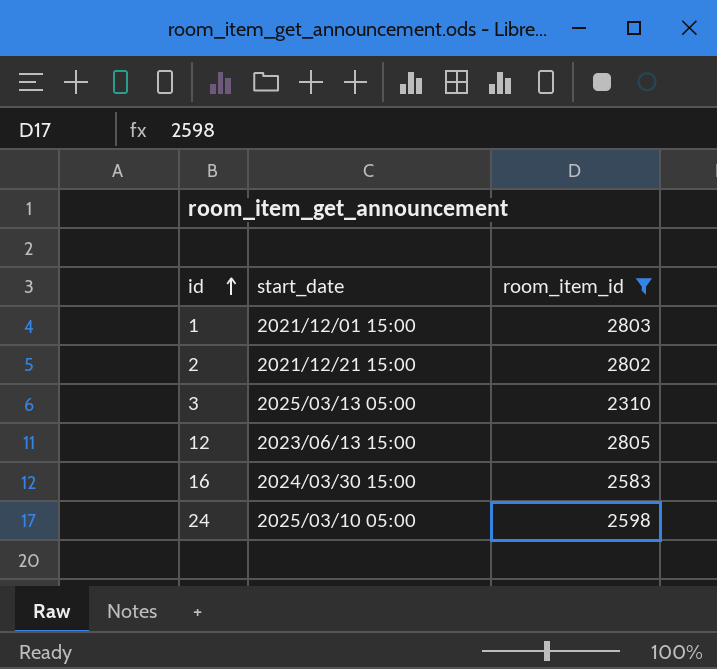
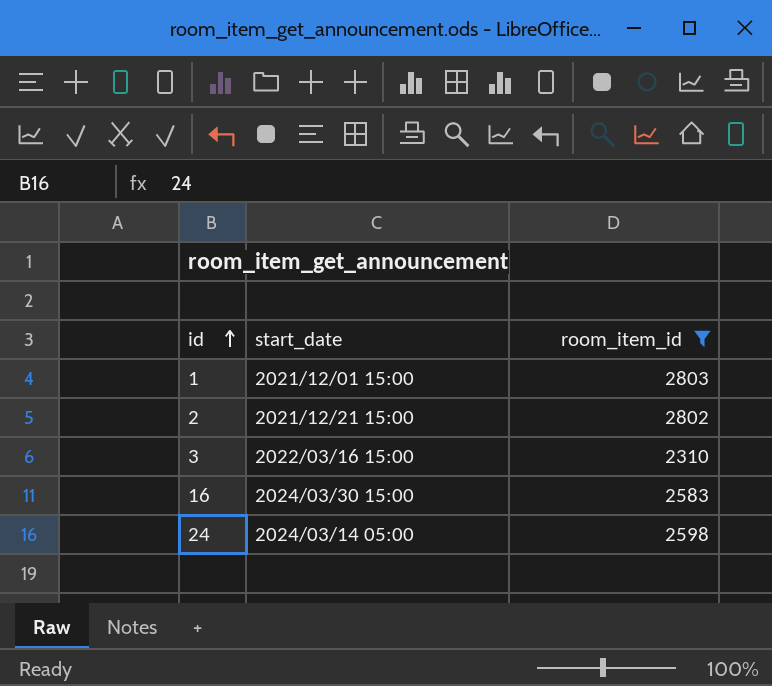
row 12: 2023/06/13 15:00 | 2805 -> none
3 | start_date: 2025/03/13 05:00 -> 2022/03/16 15:00
24 | start_date: 2025/03/10 05:00 -> 2024/03/14 05:00

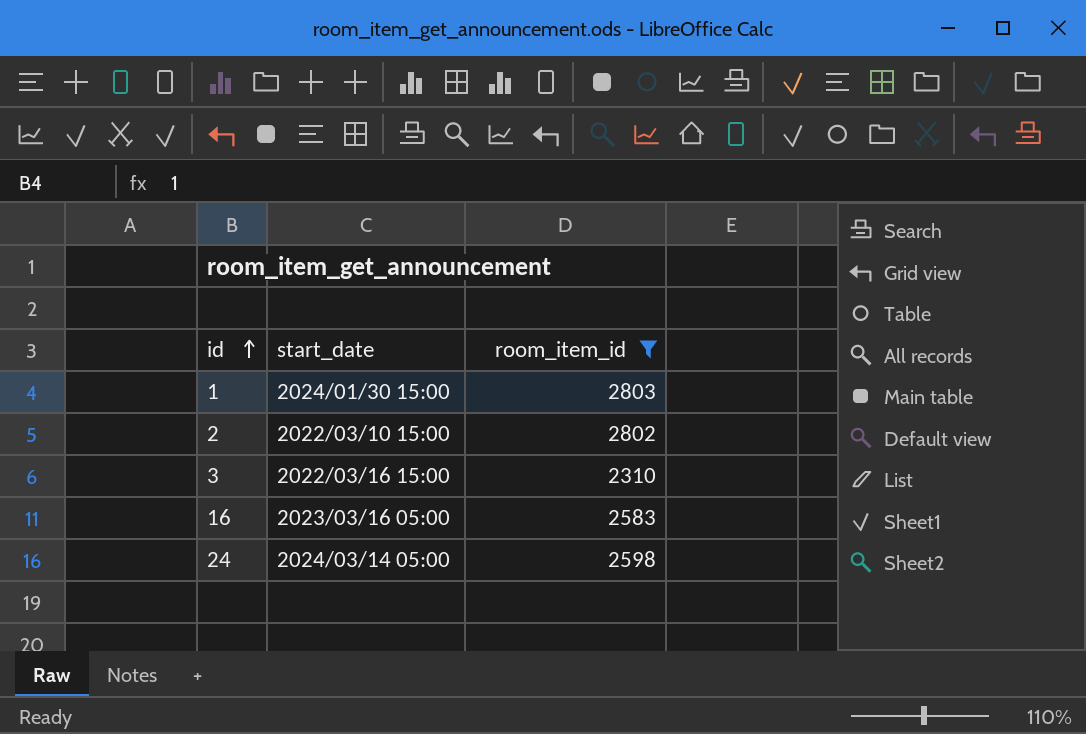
1 | start_date: 2021/12/01 15:00 -> 2024/01/30 15:00
2 | start_date: 2021/12/21 15:00 -> 2022/03/10 15:00
16 | start_date: 2024/03/30 15:00 -> 2023/03/16 05:00

